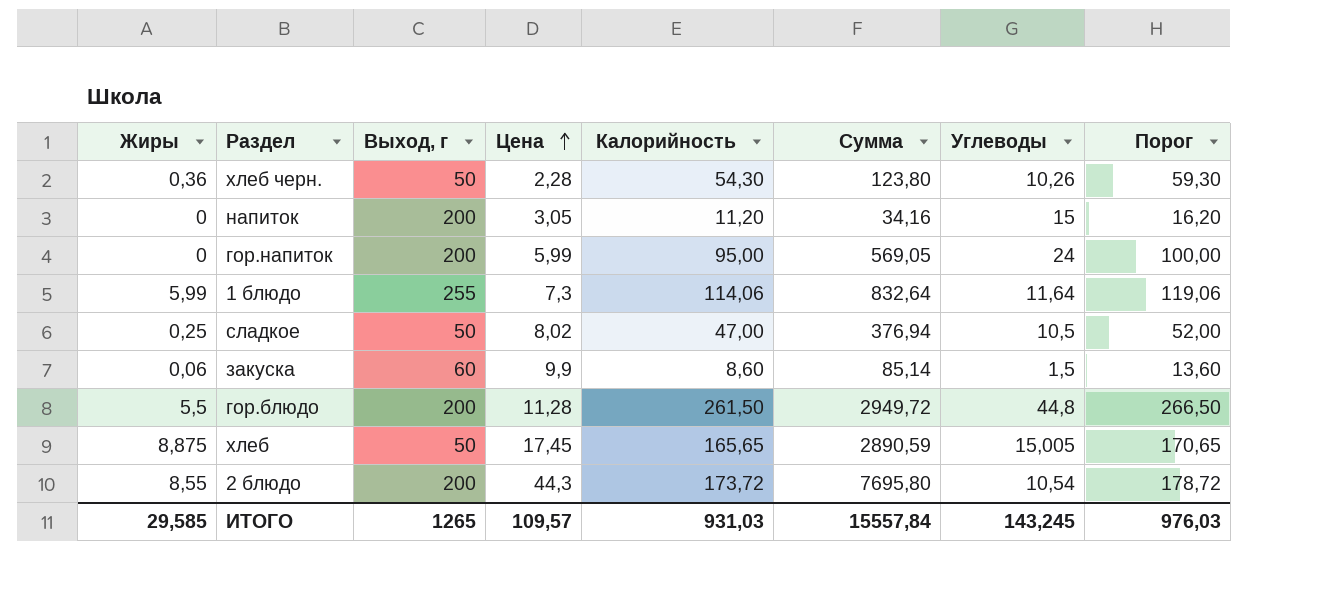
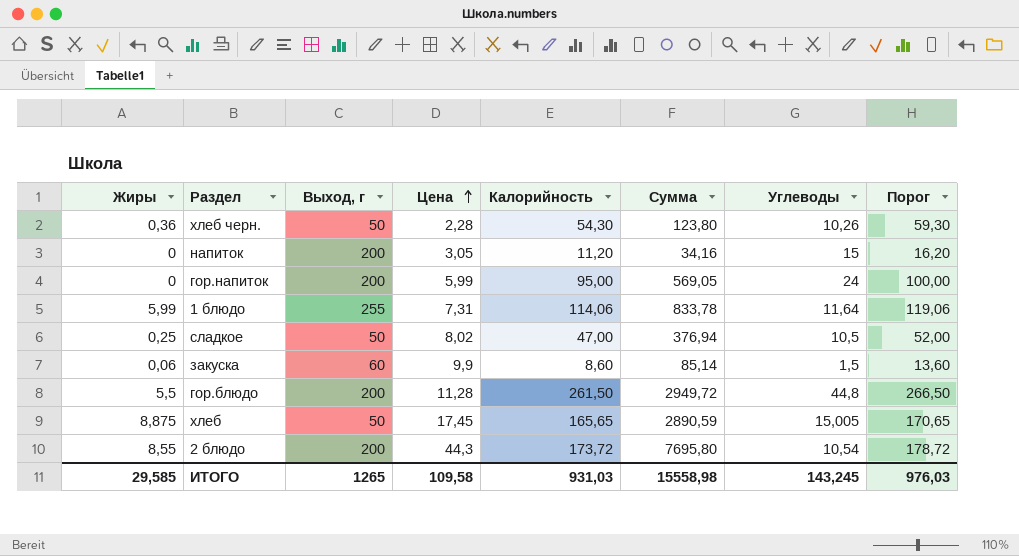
1 блюдо | Цена: 7,3 -> 7,31
1 блюдо | Сумма: 832,64 -> 833,78
ИТОГО | Цена: 109,57 -> 109,58
ИТОГО | Сумма: 15557,84 -> 15558,98

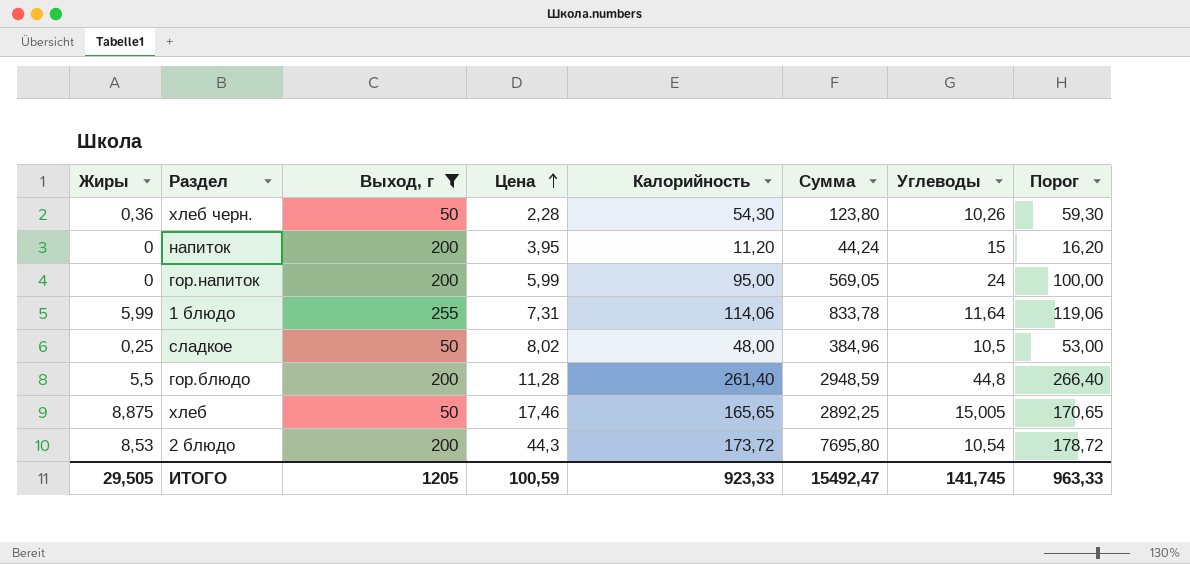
filter: none -> Выход, г != 60
напиток | Цена: 3,05 -> 3,95
напиток | Сумма: 34,16 -> 44,24
сладкое | Калорийность: 47,00 -> 48,00
сладкое | Сумма: 376,94 -> 384,96
сладкое | Порог: 52,00 -> 53,00
гор.блюдо | Калорийность: 261,50 -> 261,40
гор.блюдо | Сумма: 2949,72 -> 2948,59
гор.блюдо | Порог: 266,50 -> 266,40
хлеб | Цена: 17,45 -> 17,46
хлеб | Сумма: 2890,59 -> 2892,25
2 блюдо | Жиры: 8,55 -> 8,53
ИТОГО | Жиры: 29,585 -> 29,505
ИТОГО | Выход, г: 1265 -> 1205
ИТОГО | Цена: 109,58 -> 100,59
ИТОГО | Калорийность: 931,03 -> 923,33
ИТОГО | Сумма: 15558,98 -> 15492,47
ИТОГО | Углеводы: 143,245 -> 141,745
ИТОГО | Порог: 976,03 -> 963,33

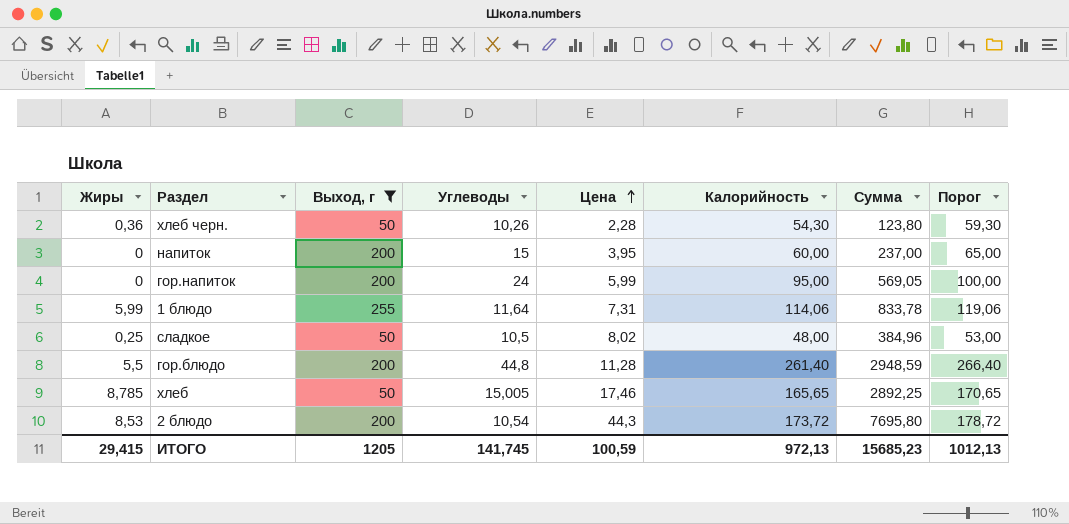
column Углеводы | position: 7 -> 4
напиток | Калорийность: 11,20 -> 60,00
напиток | Сумма: 44,24 -> 237,00
напиток | Порог: 16,20 -> 65,00
хлеб | Жиры: 8,875 -> 8,785
ИТОГО | Жиры: 29,505 -> 29,415
ИТОГО | Калорийность: 923,33 -> 972,13
ИТОГО | Сумма: 15492,47 -> 15685,23
ИТОГО | Порог: 963,33 -> 1012,13

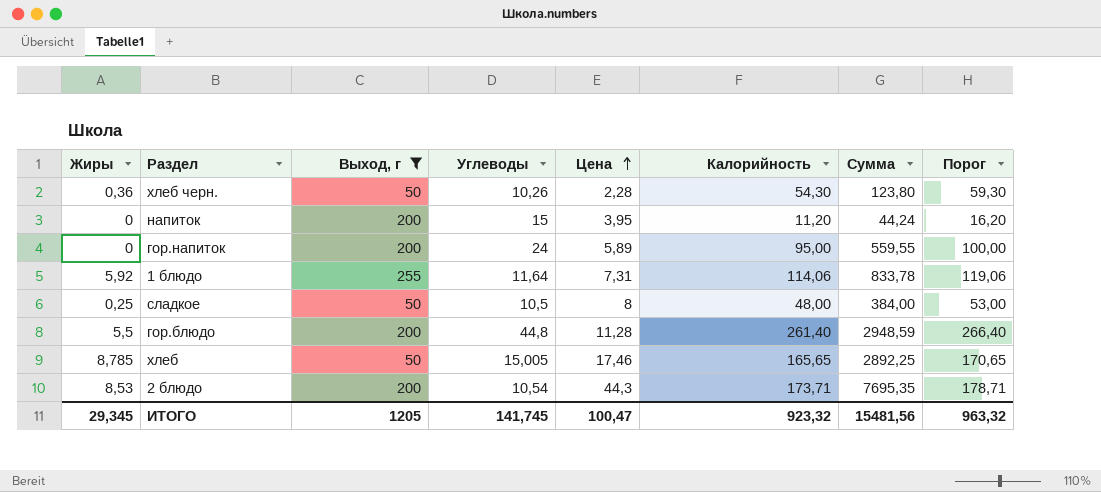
напиток | Калорийность: 60,00 -> 11,20
напиток | Сумма: 237,00 -> 44,24
напиток | Порог: 65,00 -> 16,20
гор.напиток | Цена: 5,99 -> 5,89
гор.напиток | Сумма: 569,05 -> 559,55
1 блюдо | Жиры: 5,99 -> 5,92
сладкое | Цена: 8,02 -> 8
сладкое | Сумма: 384,96 -> 384,00
2 блюдо | Калорийность: 173,72 -> 173,71
2 блюдо | Сумма: 7695,80 -> 7695,35
2 блюдо | Порог: 178,72 -> 178,71
ИТОГО | Жиры: 29,415 -> 29,345
ИТОГО | Цена: 100,59 -> 100,47
ИТОГО | Калорийность: 972,13 -> 923,32
ИТОГО | Сумма: 15685,23 -> 15481,56
ИТОГО | Порог: 1012,13 -> 963,32

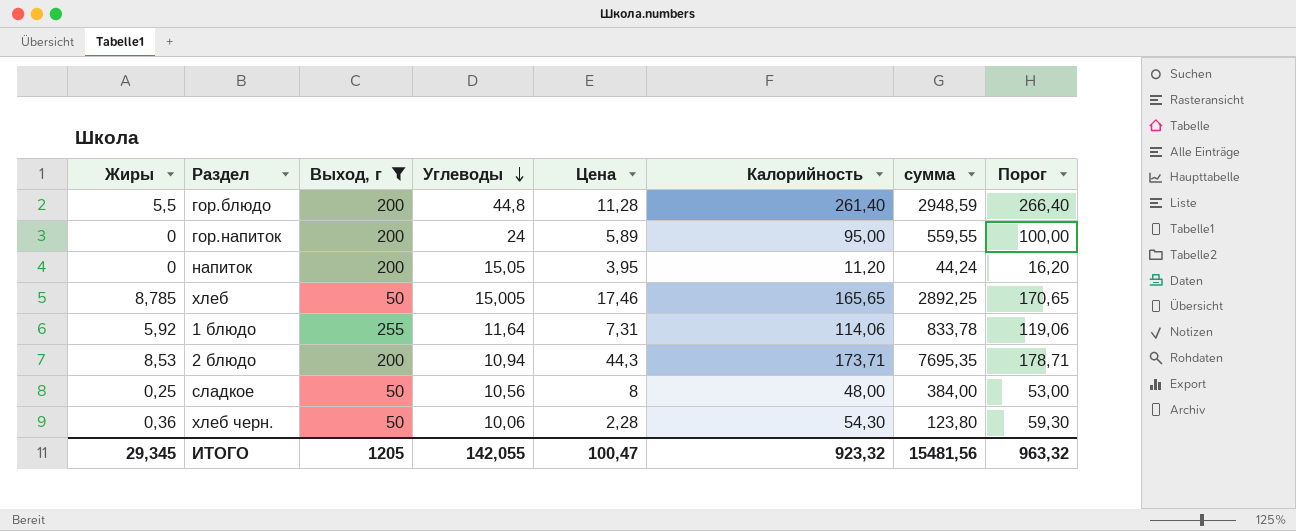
row order: Цена ascending -> Углеводы descending
column name: Сумма -> сумма
напиток | Углеводы: 15 -> 15,05
2 блюдо | Углеводы: 10,54 -> 10,94
сладкое | Углеводы: 10,5 -> 10,56
хлеб черн. | Углеводы: 10,26 -> 10,06
ИТОГО | Углеводы: 141,745 -> 142,055

